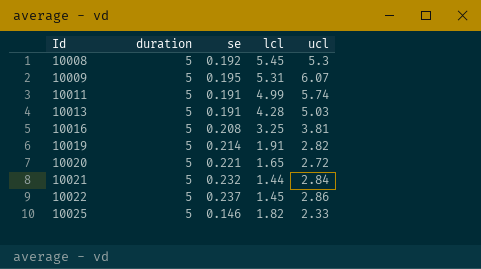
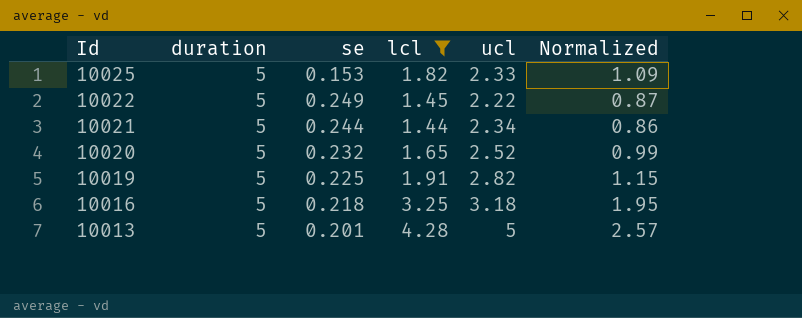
filter: none -> lcl <= 4.28
row order: Id ascending -> Id descending
column Normalized | formula: none -> [lcl] * 0.6
10025 | se: 0.146 -> 0.153
10022 | se: 0.237 -> 0.249
10022 | ucl: 2.86 -> 2.22
10021 | se: 0.232 -> 0.244
10021 | ucl: 2.84 -> 2.34
10020 | se: 0.221 -> 0.232
10020 | ucl: 2.72 -> 2.52
10019 | se: 0.214 -> 0.225
10016 | se: 0.208 -> 0.218
10016 | ucl: 3.81 -> 3.18
10013 | se: 0.191 -> 0.201
10013 | ucl: 5.03 -> 5

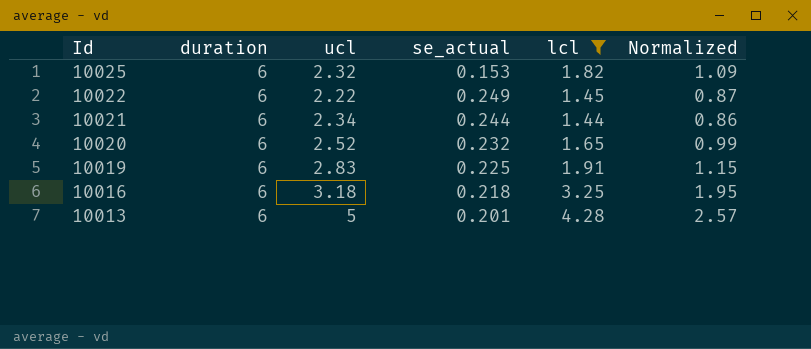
column ucl | position: 5 -> 3
column name: se -> se_actual
10025 | duration: 5 -> 6
10025 | ucl: 2.33 -> 2.32
10022 | duration: 5 -> 6
10021 | duration: 5 -> 6
10020 | duration: 5 -> 6
10019 | duration: 5 -> 6
10019 | ucl: 2.82 -> 2.83
10016 | duration: 5 -> 6
10013 | duration: 5 -> 6

